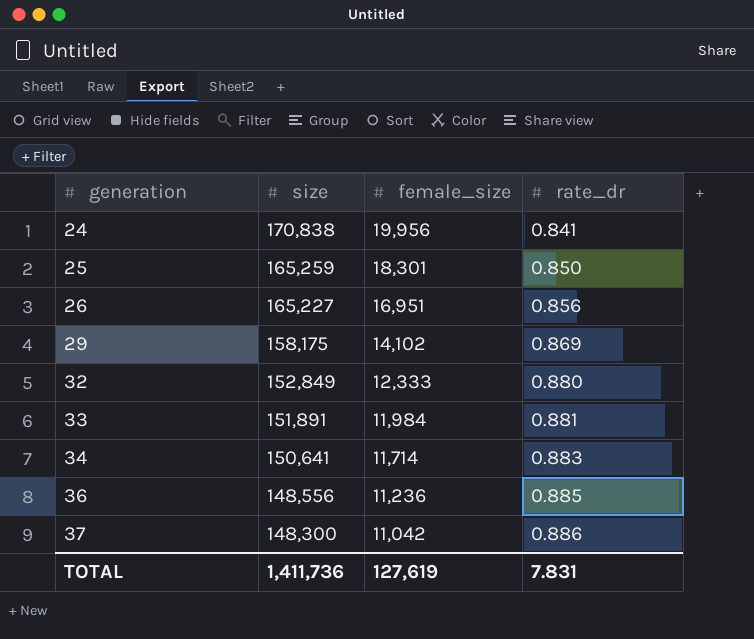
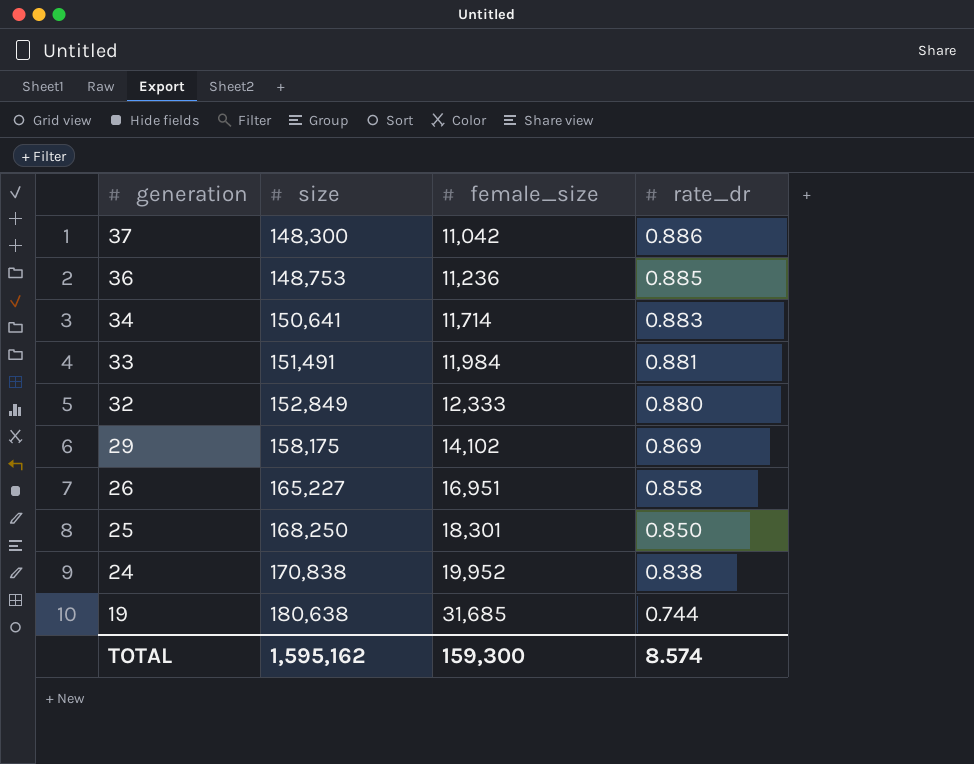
row order: generation ascending -> generation descending
36 | size: 148,556 -> 148,753
33 | size: 151,891 -> 151,491
26 | rate_dr: 0.856 -> 0.858
25 | size: 165,259 -> 168,250
24 | female_size: 19,956 -> 19,952
24 | rate_dr: 0.841 -> 0.838
row 19: none -> 180,638 | 31,685 | 0.744
TOTAL | size: 1,411,736 -> 1,595,162
TOTAL | female_size: 127,619 -> 159,300
TOTAL | rate_dr: 7.831 -> 8.574

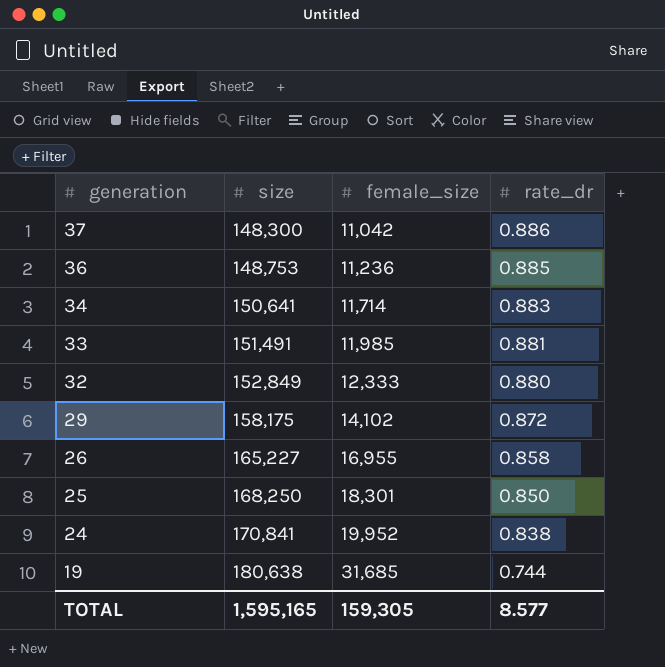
33 | female_size: 11,984 -> 11,985
29 | rate_dr: 0.869 -> 0.872
26 | female_size: 16,951 -> 16,955
24 | size: 170,838 -> 170,841
TOTAL | size: 1,595,162 -> 1,595,165
TOTAL | female_size: 159,300 -> 159,305
TOTAL | rate_dr: 8.574 -> 8.577

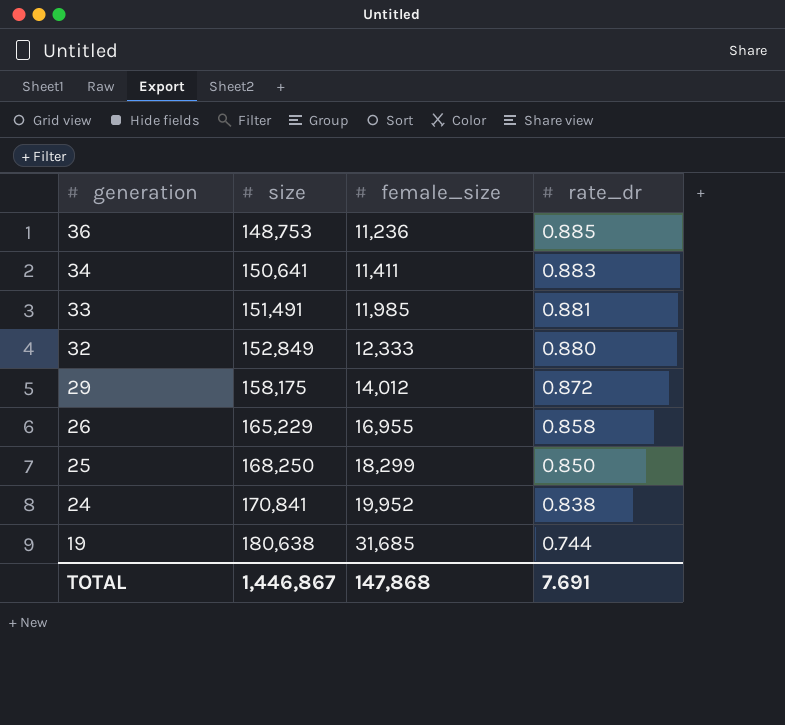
row 37: 148,300 | 11,042 | 0.886 -> none
34 | female_size: 11,714 -> 11,411
29 | female_size: 14,102 -> 14,012
26 | size: 165,227 -> 165,229
25 | female_size: 18,301 -> 18,299
TOTAL | size: 1,595,165 -> 1,446,867
TOTAL | female_size: 159,305 -> 147,868
TOTAL | rate_dr: 8.577 -> 7.691

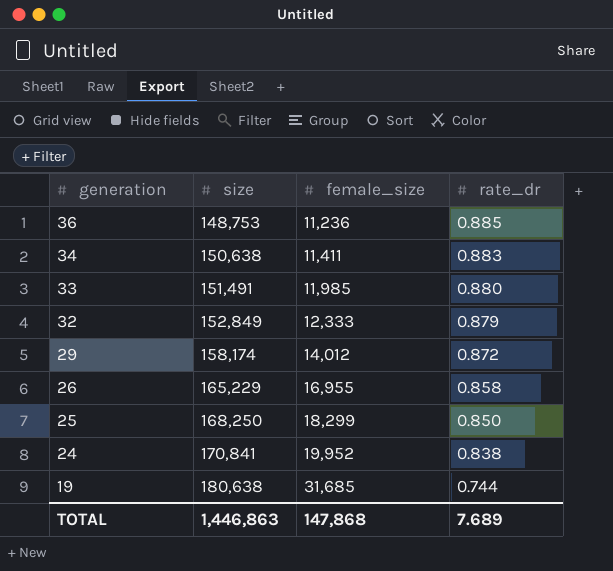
34 | size: 150,641 -> 150,638
33 | rate_dr: 0.881 -> 0.880
32 | rate_dr: 0.880 -> 0.879
29 | size: 158,175 -> 158,174
TOTAL | size: 1,446,867 -> 1,446,863
TOTAL | rate_dr: 7.691 -> 7.689

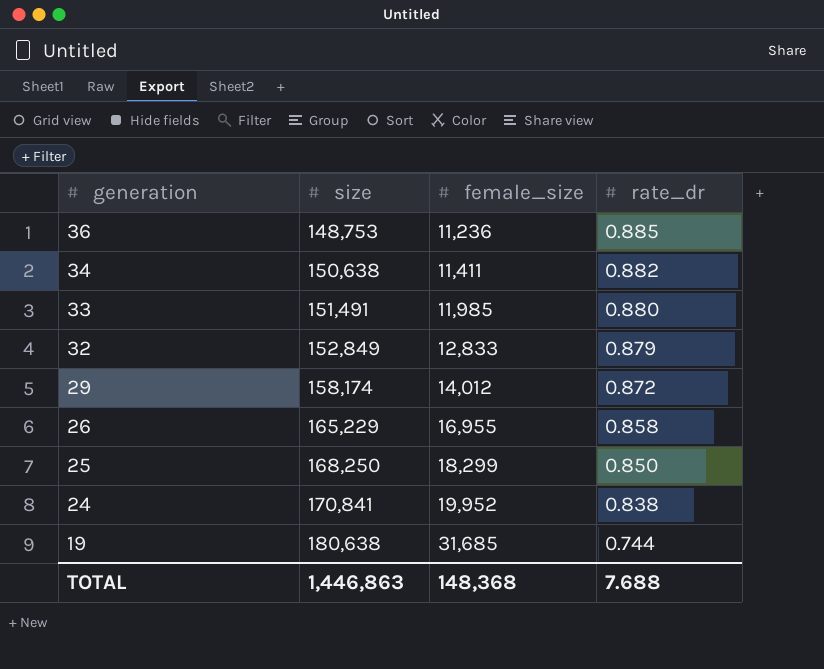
34 | rate_dr: 0.883 -> 0.882
32 | female_size: 12,333 -> 12,833
TOTAL | female_size: 147,868 -> 148,368
TOTAL | rate_dr: 7.689 -> 7.688

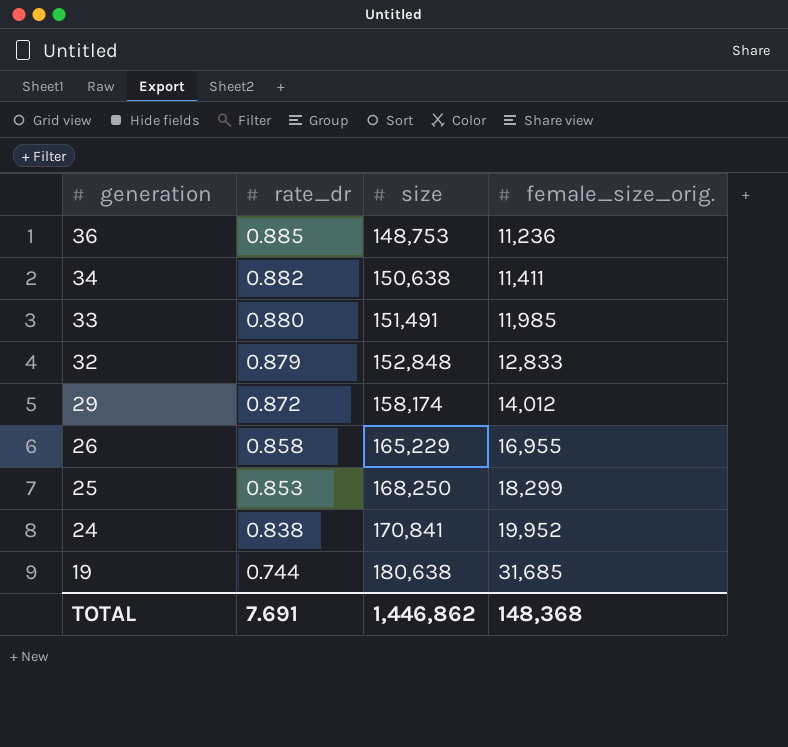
column rate_dr | position: 4 -> 2
column name: female_size -> female_size_orig.
32 | size: 152,849 -> 152,848
25 | rate_dr: 0.850 -> 0.853
TOTAL | rate_dr: 7.688 -> 7.691
TOTAL | size: 1,446,863 -> 1,446,862

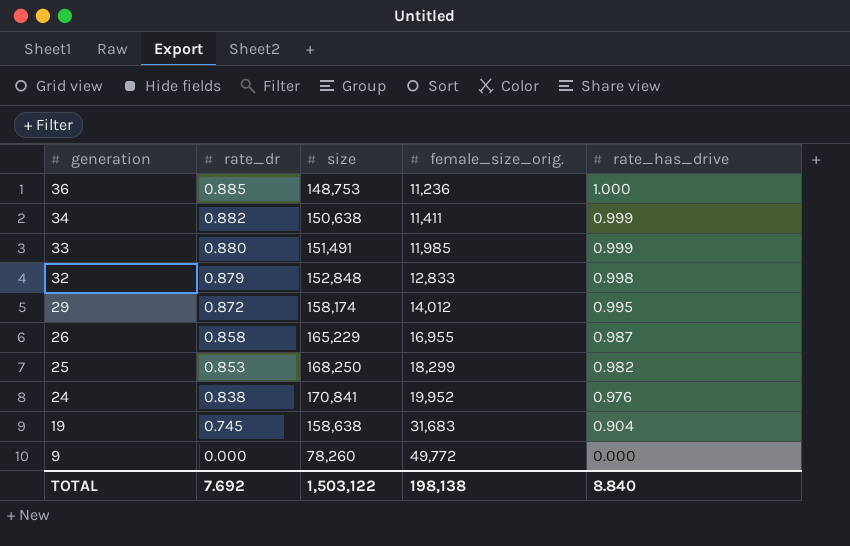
column rate_has_drive | position: none -> 5
19 | rate_dr: 0.744 -> 0.745
19 | size: 180,638 -> 158,638
19 | female_size_orig.: 31,685 -> 31,683
row 9: none -> 0.000 | 78,260 | 49,772 | 0.000
TOTAL | rate_dr: 7.691 -> 7.692
TOTAL | size: 1,446,862 -> 1,503,122
TOTAL | female_size_orig.: 148,368 -> 198,138

